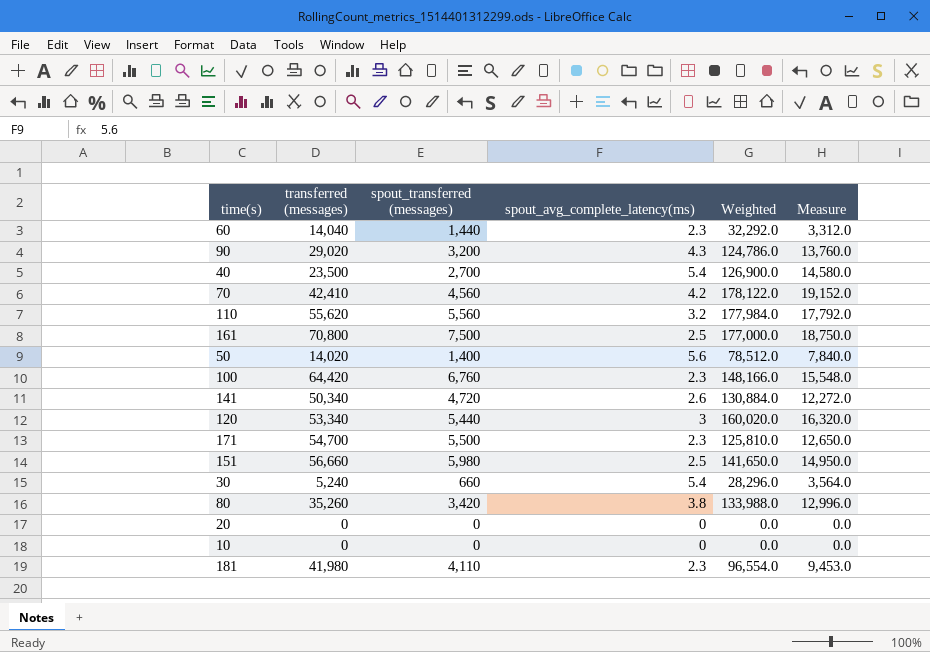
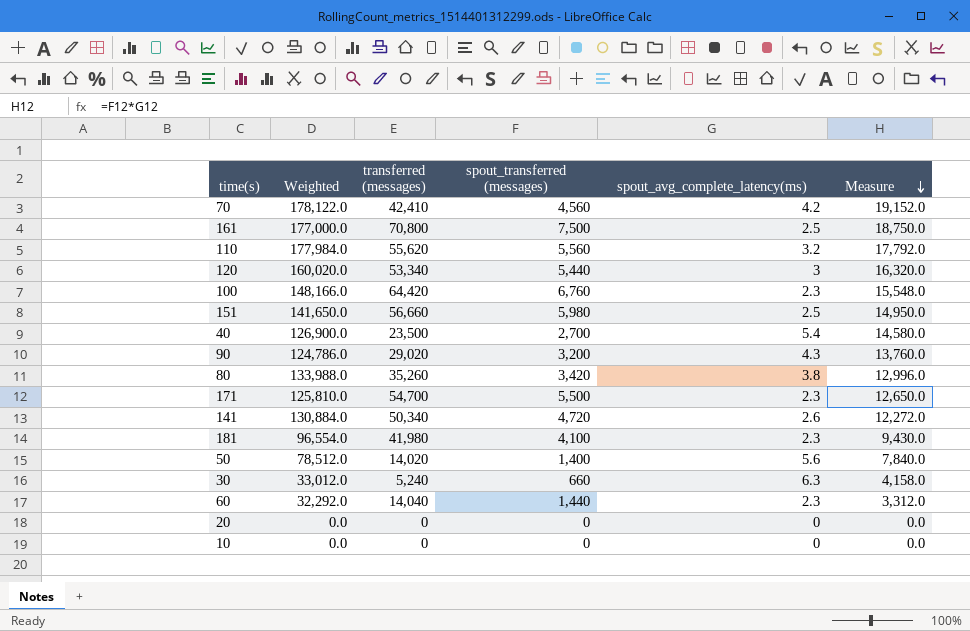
row order: none -> Measure descending
column Weighted | position: 5 -> 2
181 | spout_transferred (messages): 4,110 -> 4,100
181 | Measure: 9,453.0 -> 9,430.0
30 | Weighted: 28,296.0 -> 33,012.0
30 | spout_avg_complete_latency(ms): 5.4 -> 6.3
30 | Measure: 3,564.0 -> 4,158.0

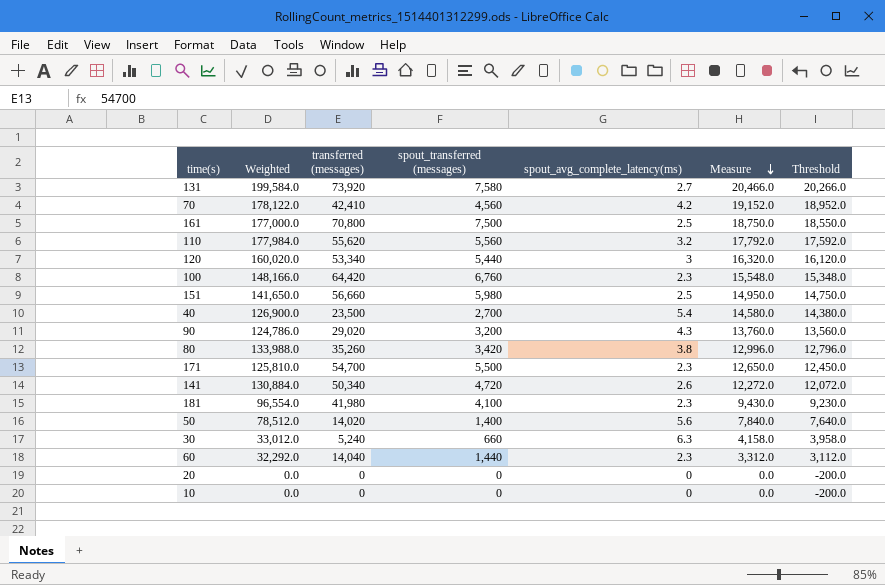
column Threshold | formula: none -> [Measure] - 200
row 131: none -> 199,584.0 | 73,920 | 7,580 | 2.7 | 20,466.0 | 20,266.0

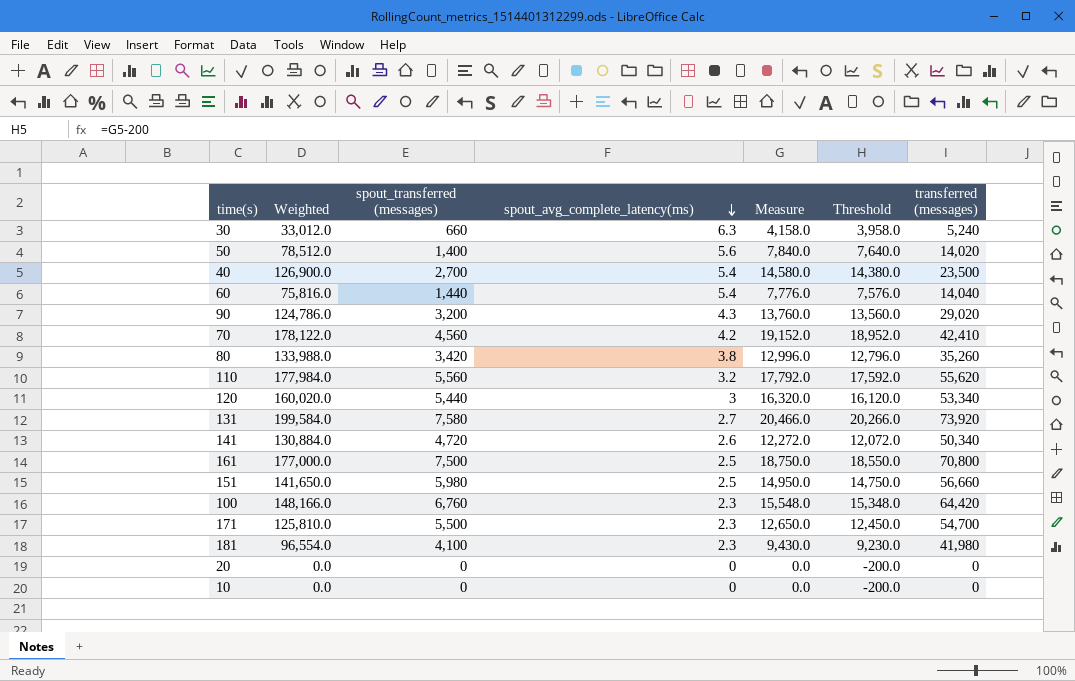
row order: Measure descending -> spout_avg_complete_latency(ms) descending
column transferred (messages) | position: 3 -> 7
60 | Weighted: 32,292.0 -> 75,816.0
60 | spout_avg_complete_latency(ms): 2.3 -> 5.4
60 | Measure: 3,312.0 -> 7,776.0
60 | Threshold: 3,112.0 -> 7,576.0

